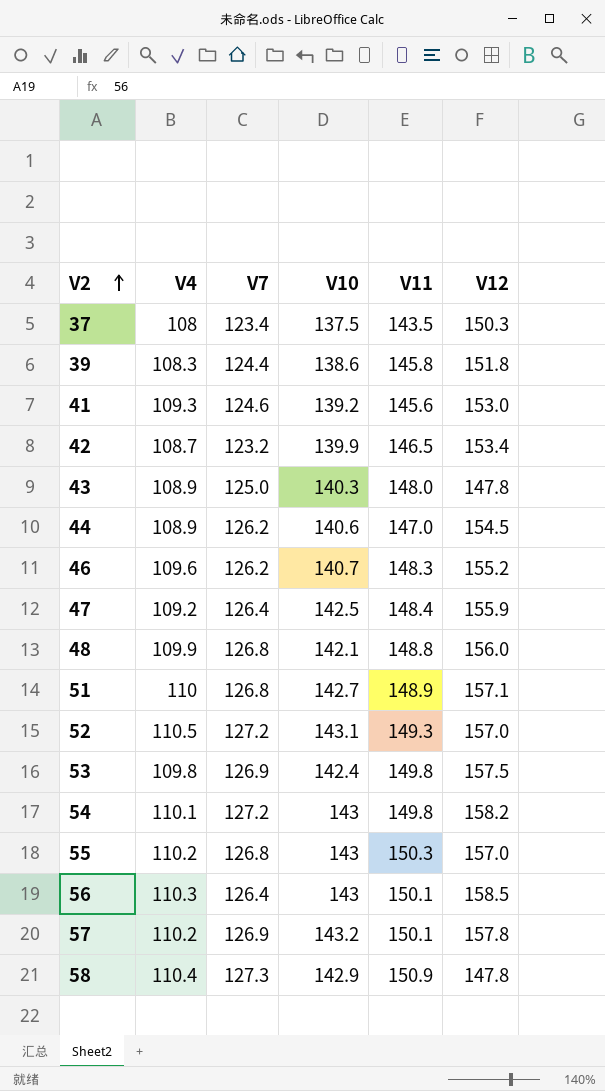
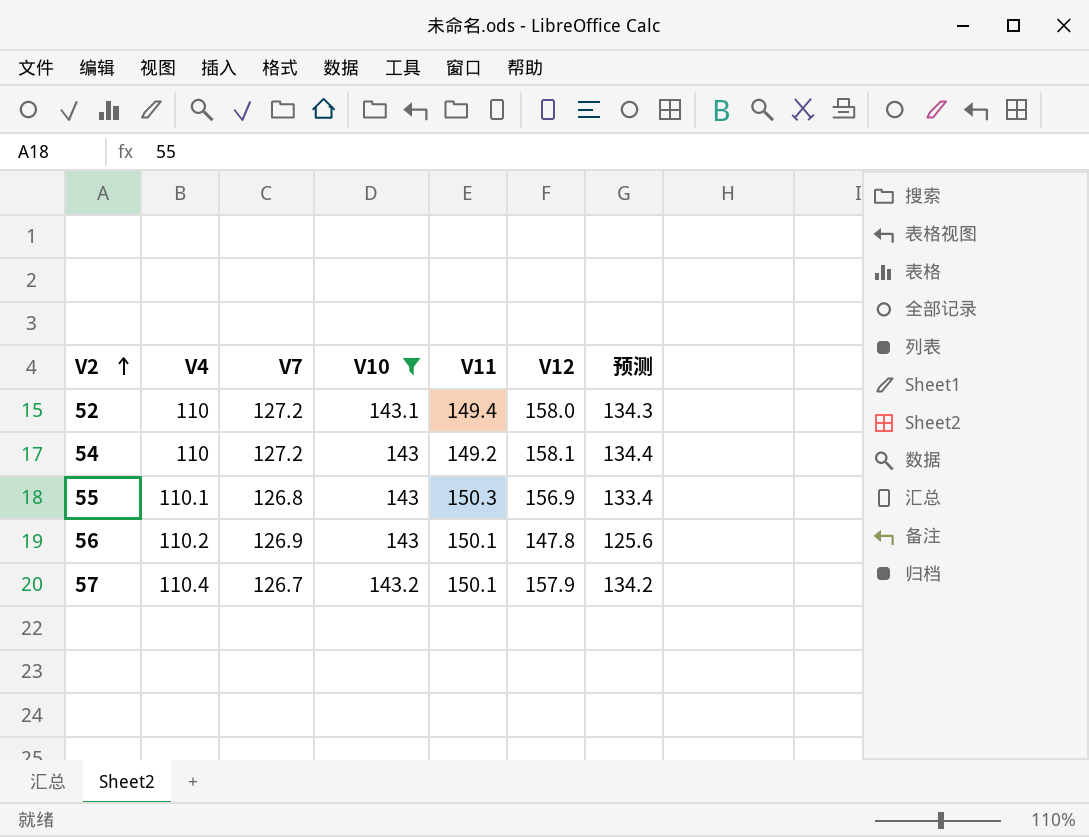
filter: none -> V10 >= 143
column 预测 | formula: none -> [V12] * 0.85
52 | V4: 110.5 -> 110
52 | V11: 149.3 -> 149.4
52 | V12: 157.0 -> 158.0
54 | V4: 110.1 -> 110
54 | V11: 149.8 -> 149.2
54 | V12: 158.2 -> 158.1
55 | V4: 110.2 -> 110.1
55 | V12: 157.0 -> 156.9
56 | V4: 110.3 -> 110.2
56 | V7: 126.4 -> 126.9
56 | V12: 158.5 -> 147.8
57 | V4: 110.2 -> 110.4
57 | V7: 126.9 -> 126.7
57 | V12: 157.8 -> 157.9

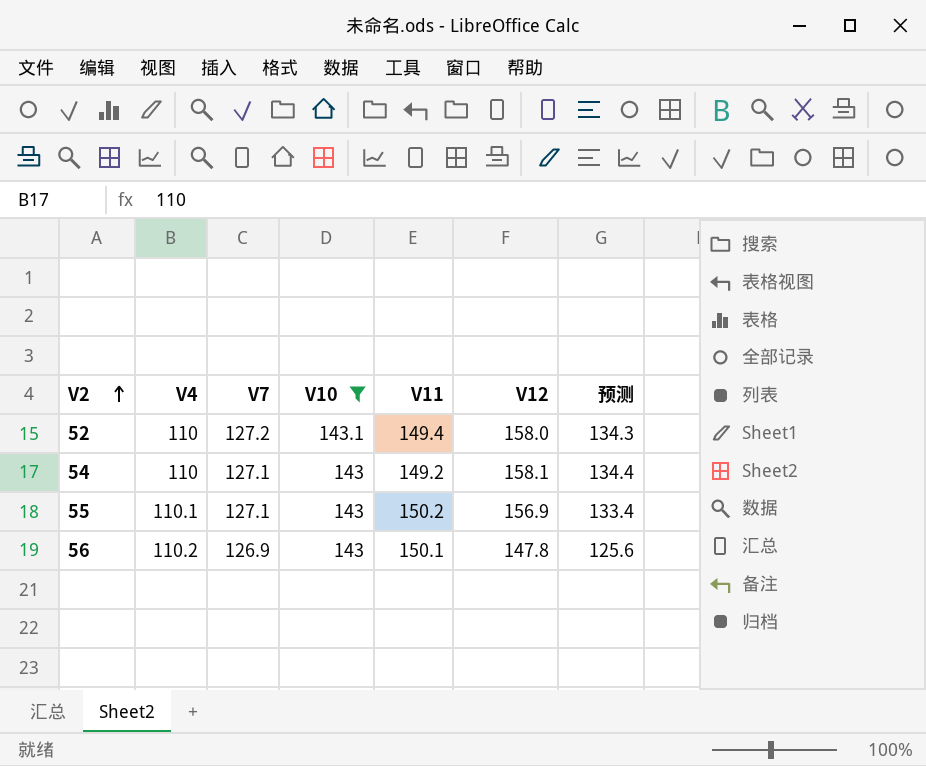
row 57: 110.4 | 126.7 | 143.2 | 150.1 | 157.9 | 134.2 -> none
54 | V7: 127.2 -> 127.1
55 | V7: 126.8 -> 127.1
55 | V11: 150.3 -> 150.2

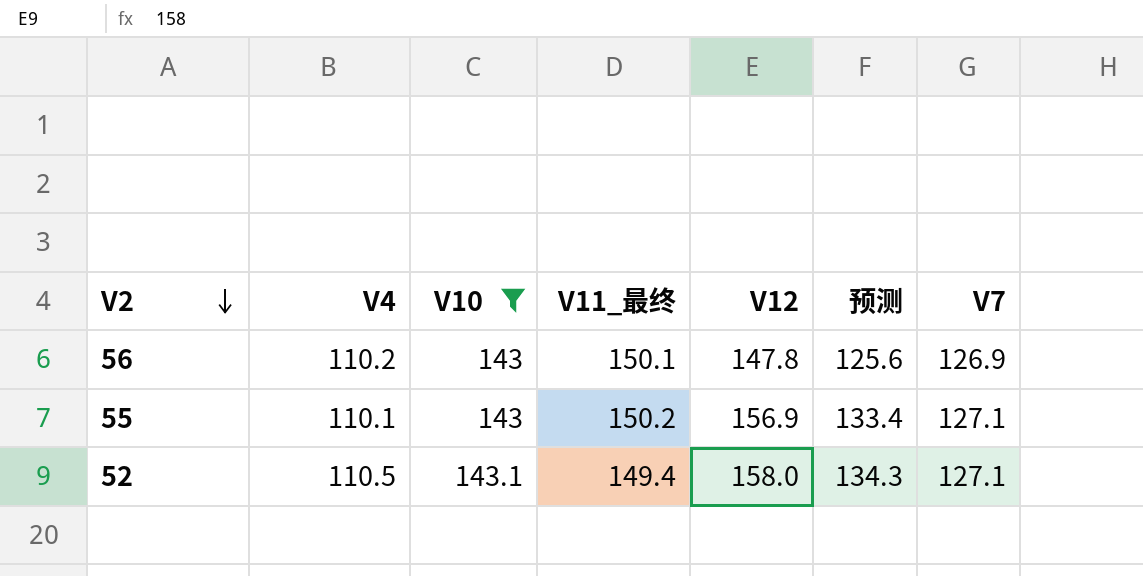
row order: V2 ascending -> V2 descending
column name: V11 -> V11_最终
column V7 | position: 3 -> 7
row 54: 110 | 127.1 | 143 | 149.2 | 158.1 | 134.4 -> none
52 | V4: 110 -> 110.5
52 | V7: 127.2 -> 127.1

